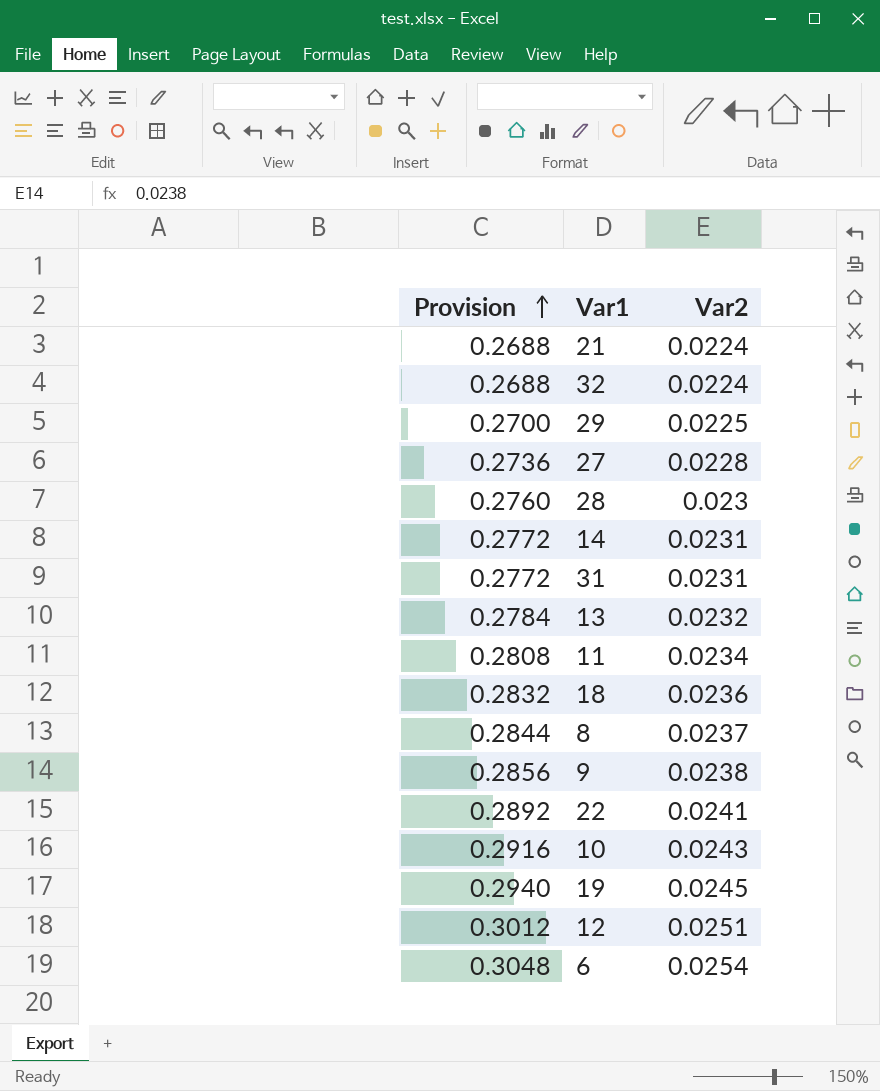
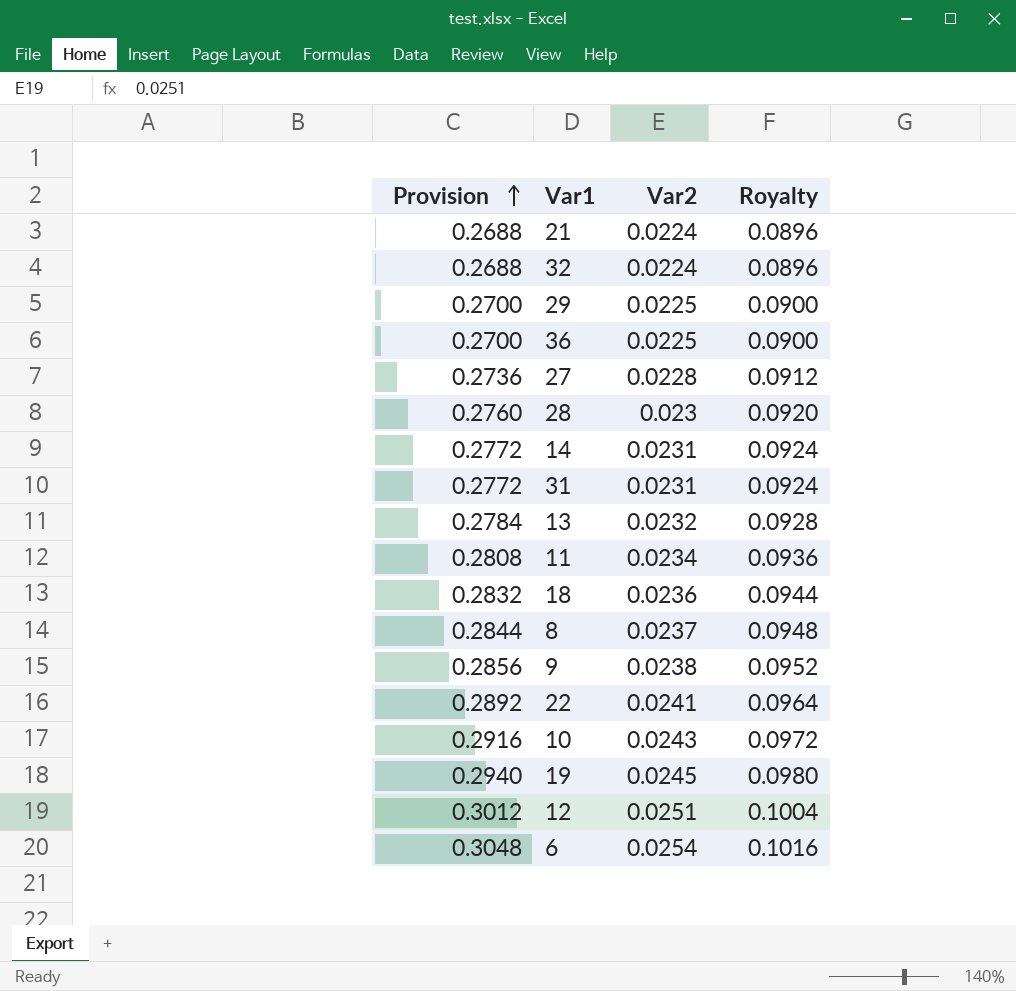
column Royalty | formula: none -> [Var2] * 4
row 36: none -> 0.2700 | 0.0225 | 0.0900

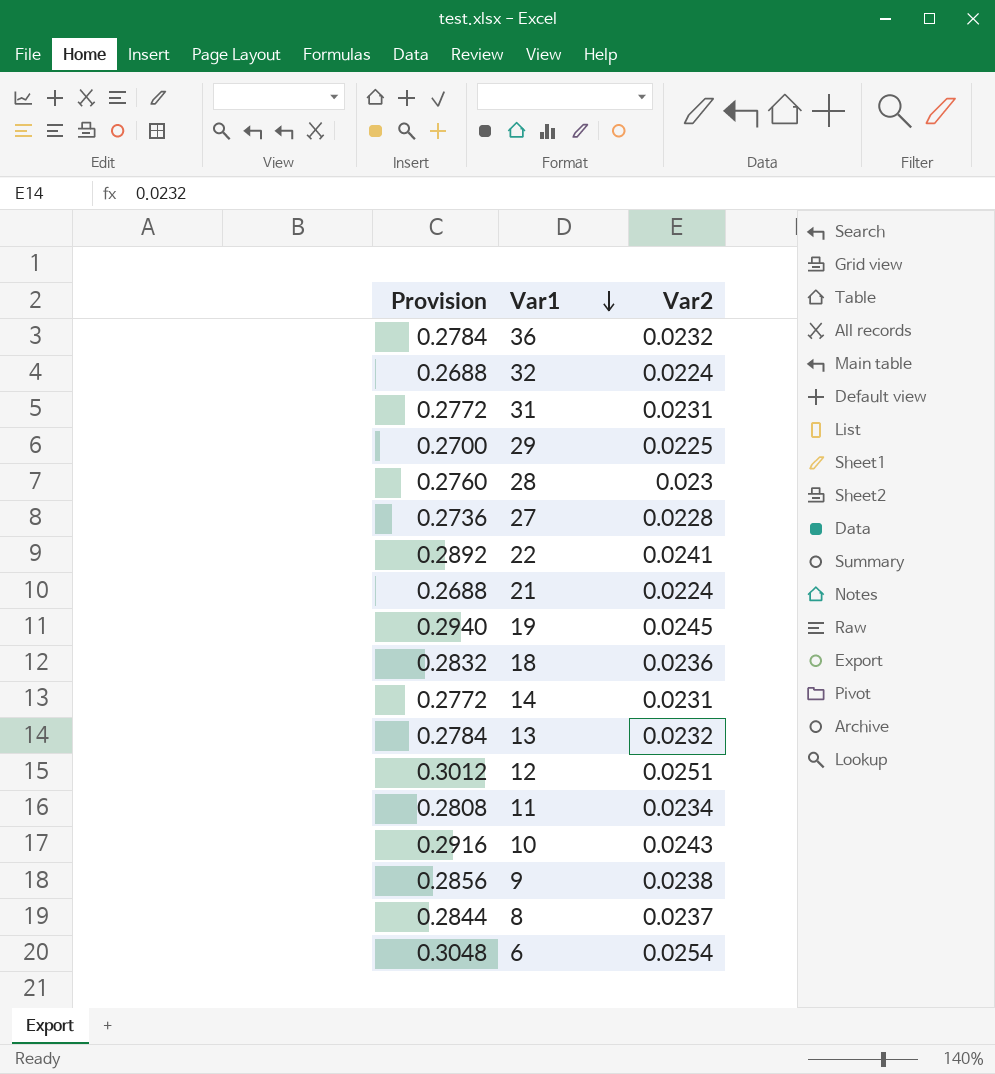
row order: Provision ascending -> Var1 descending
column Royalty | formula: [Var2] * 4 -> none
36 | Provision: 0.2700 -> 0.2784
36 | Var2: 0.0225 -> 0.0232

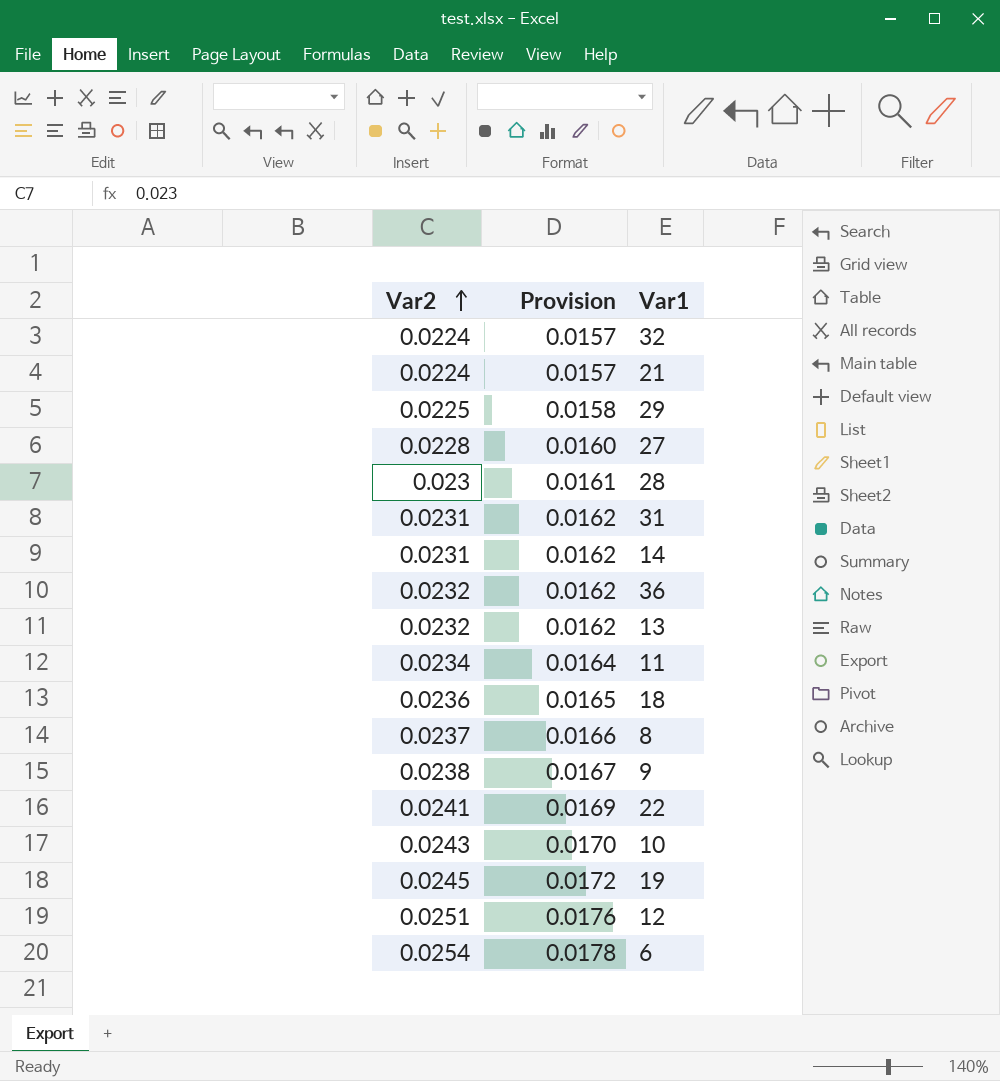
row order: Var1 descending -> Var2 ascending
column Var2 | position: 3 -> 1
column Provision | formula: [Var2] * 12 -> [Var2] * 0.7

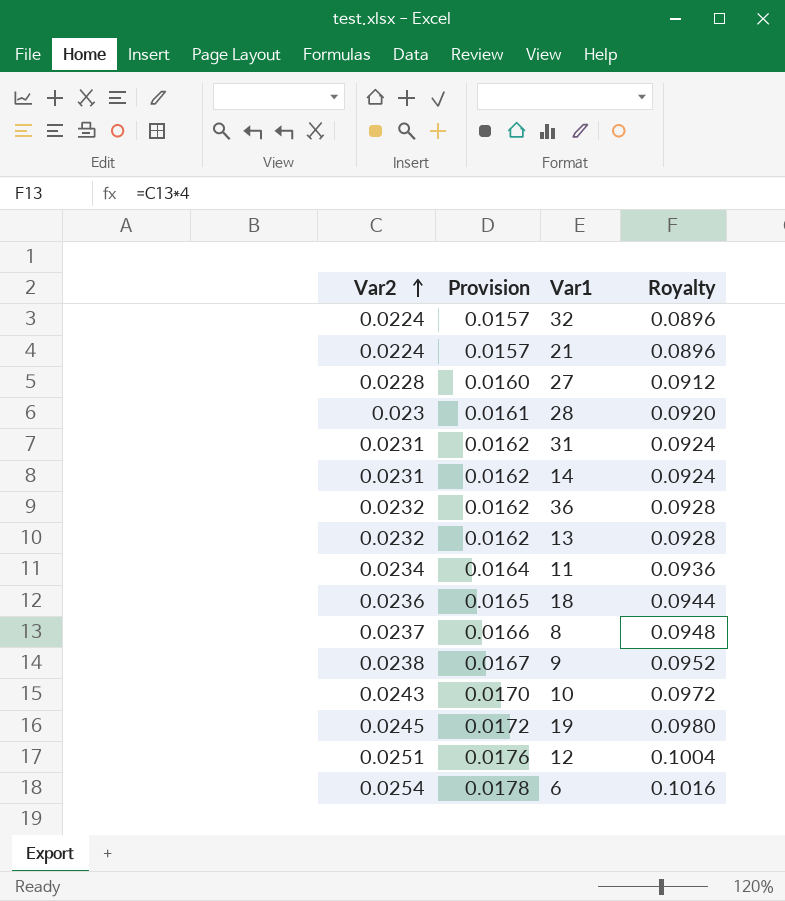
column Royalty | formula: none -> [Var2] * 4
row 29: 0.0225 | 0.0158 -> none
row 22: 0.0241 | 0.0169 -> none

